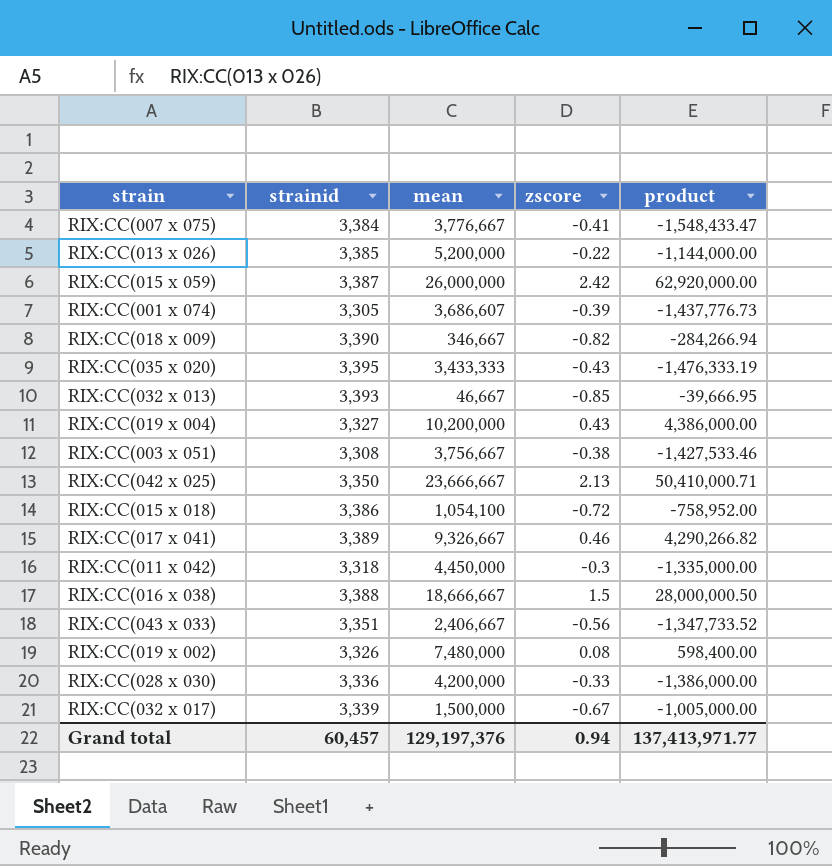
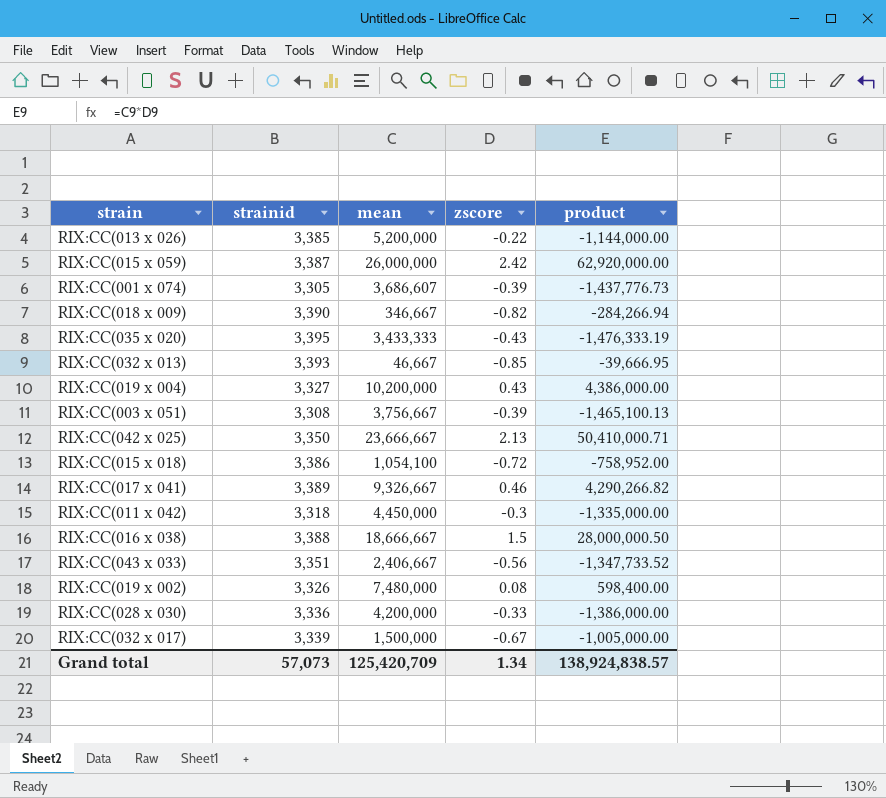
row RIX:CC(007 x 075): 3,384 | 3,776,667 | -0.41 | -1,548,433.47 -> none
RIX:CC(003 x 051) | zscore: -0.38 -> -0.39
RIX:CC(003 x 051) | product: -1,427,533.46 -> -1,465,100.13
Grand total | strainid: 60,457 -> 57,073
Grand total | mean: 129,197,376 -> 125,420,709
Grand total | zscore: 0.94 -> 1.34
Grand total | product: 137,413,971.77 -> 138,924,838.57

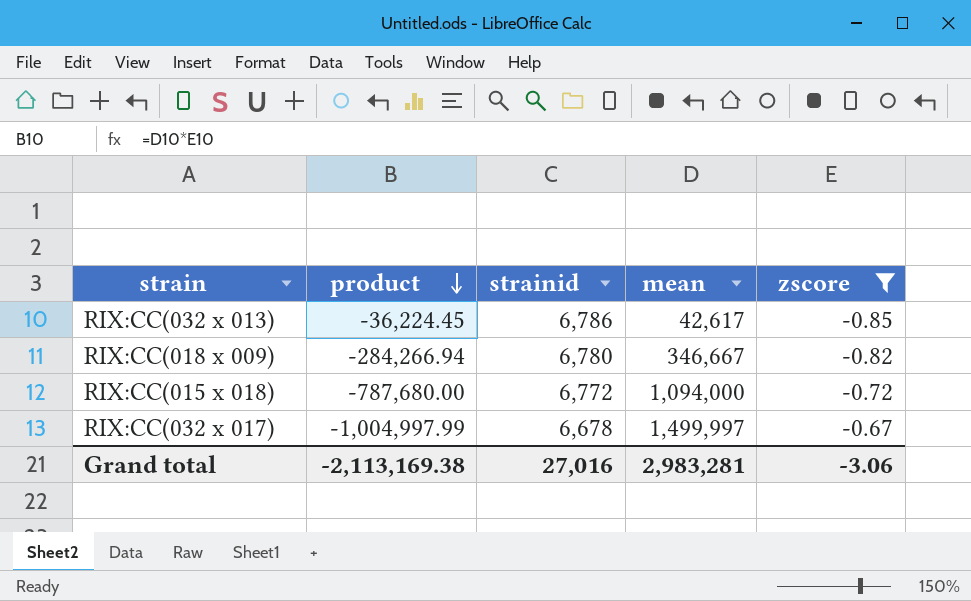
filter: none -> zscore <= -0.67
row order: none -> product descending
column product | position: 5 -> 2
RIX:CC(032 x 013) | product: -39,666.95 -> -36,224.45
RIX:CC(032 x 013) | strainid: 3,393 -> 6,786
RIX:CC(032 x 013) | mean: 46,667 -> 42,617
RIX:CC(018 x 009) | strainid: 3,390 -> 6,780
RIX:CC(015 x 018) | product: -758,952.00 -> -787,680.00
RIX:CC(015 x 018) | strainid: 3,386 -> 6,772
RIX:CC(015 x 018) | mean: 1,054,100 -> 1,094,000
RIX:CC(032 x 017) | product: -1,005,000.00 -> -1,004,997.99
RIX:CC(032 x 017) | strainid: 3,339 -> 6,678
RIX:CC(032 x 017) | mean: 1,500,000 -> 1,499,997
Grand total | product: 138,924,838.57 -> -2,113,169.38
Grand total | strainid: 57,073 -> 27,016
Grand total | mean: 125,420,709 -> 2,983,281
Grand total | zscore: 1.34 -> -3.06

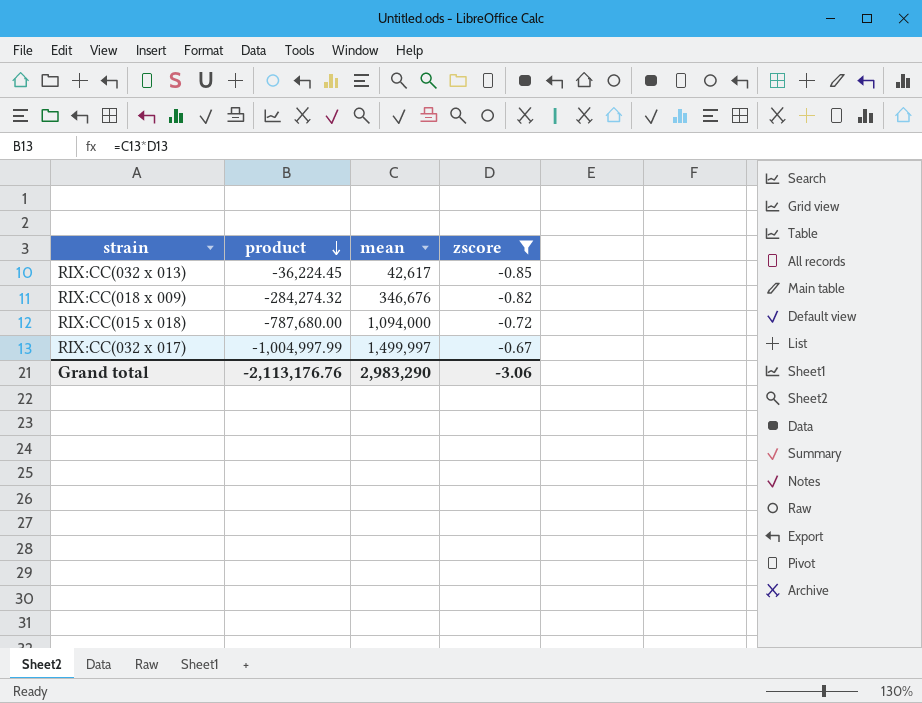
column strainid | position: 3 -> none
RIX:CC(018 x 009) | product: -284,266.94 -> -284,274.32
RIX:CC(018 x 009) | mean: 346,667 -> 346,676
Grand total | product: -2,113,169.38 -> -2,113,176.76
Grand total | mean: 2,983,281 -> 2,983,290

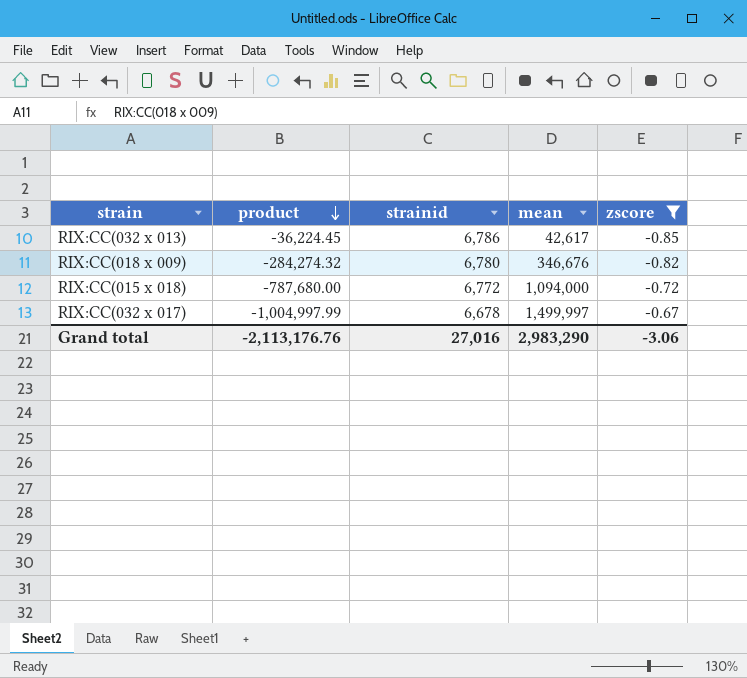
column strainid | position: none -> 3

